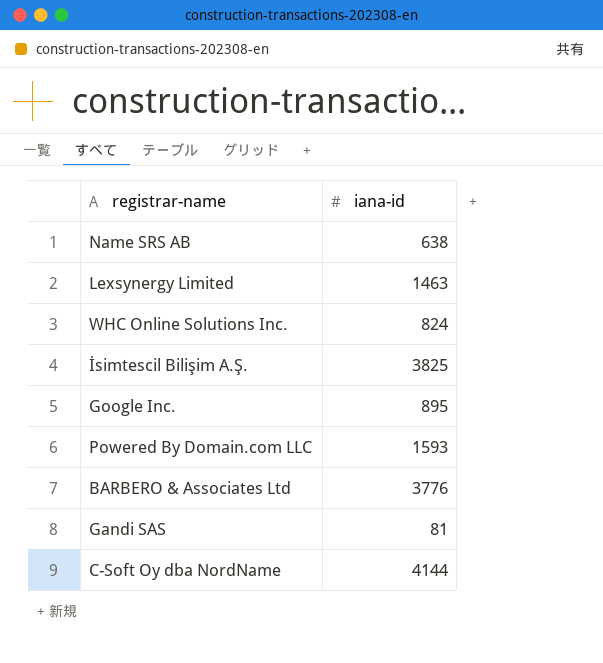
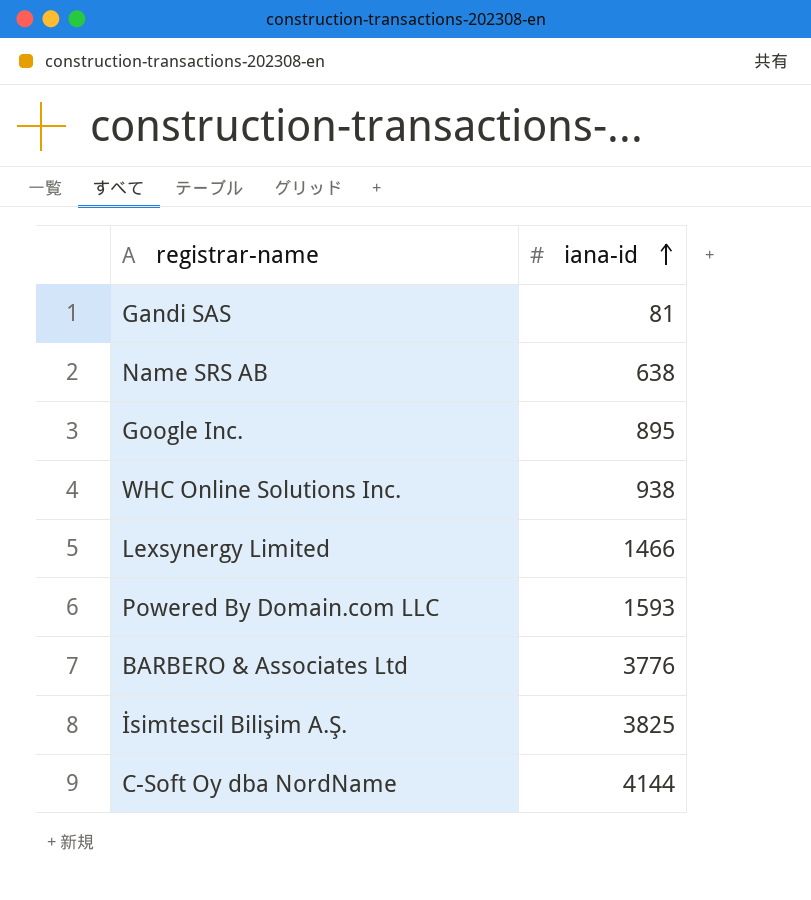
row order: none -> iana-id ascending
WHC Online Solutions Inc. | iana-id: 824 -> 938
Lexsynergy Limited | iana-id: 1463 -> 1466

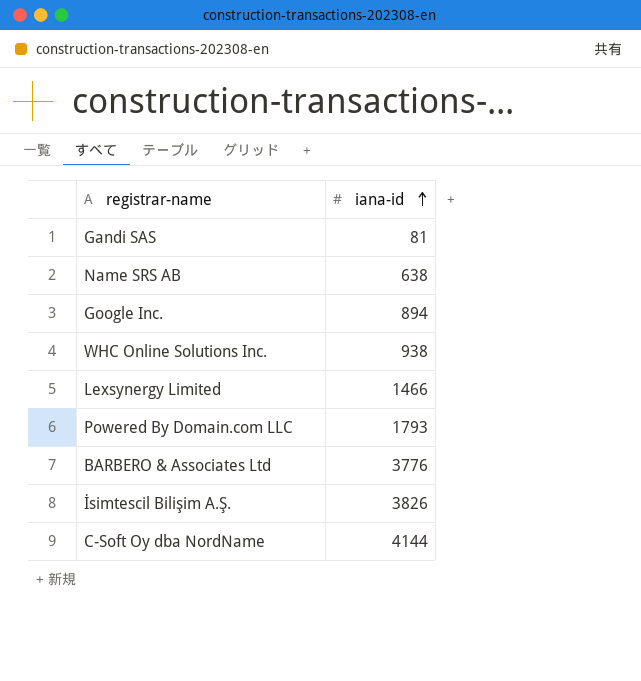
Google Inc. | iana-id: 895 -> 894
Powered By Domain.com LLC | iana-id: 1593 -> 1793
İsimtescil Bilişim A.Ş. | iana-id: 3825 -> 3826

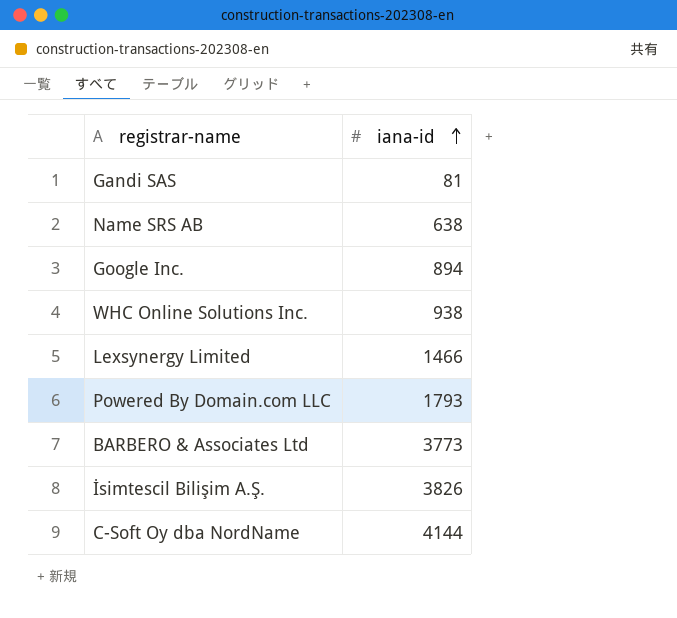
BARBERO & Associates Ltd | iana-id: 3776 -> 3773

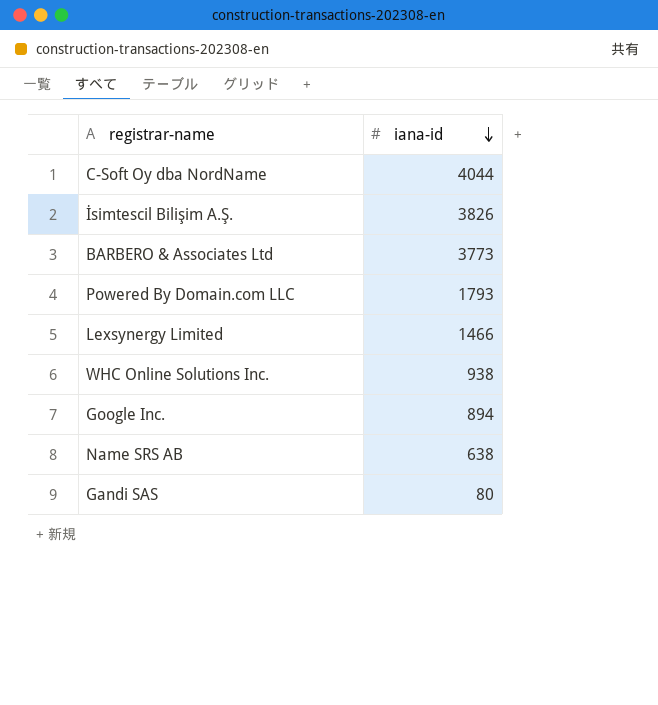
row order: iana-id ascending -> iana-id descending
C-Soft Oy dba NordName | iana-id: 4144 -> 4044
Gandi SAS | iana-id: 81 -> 80

